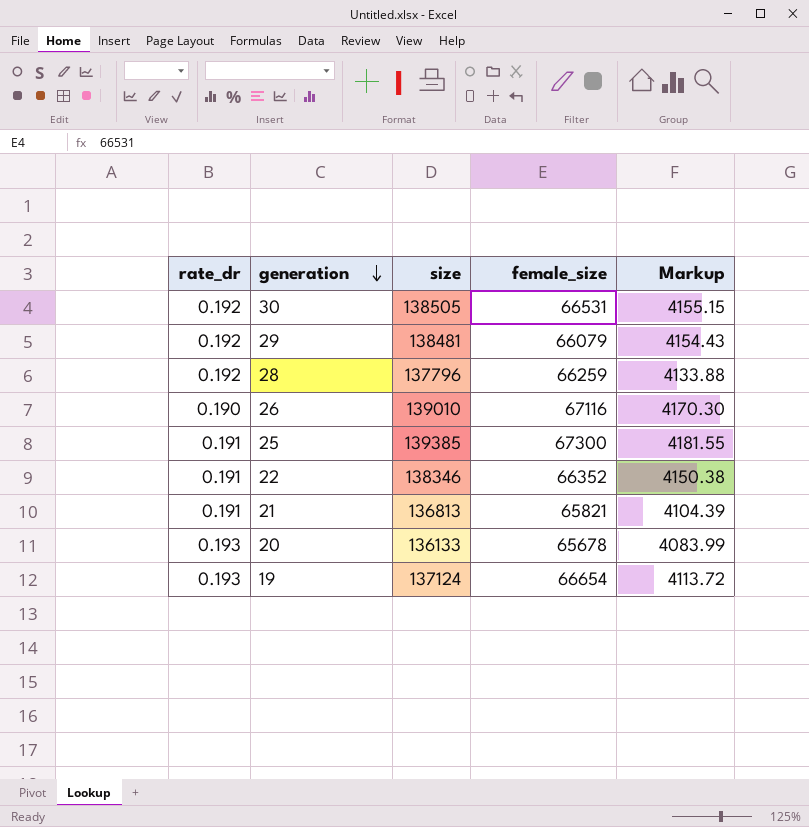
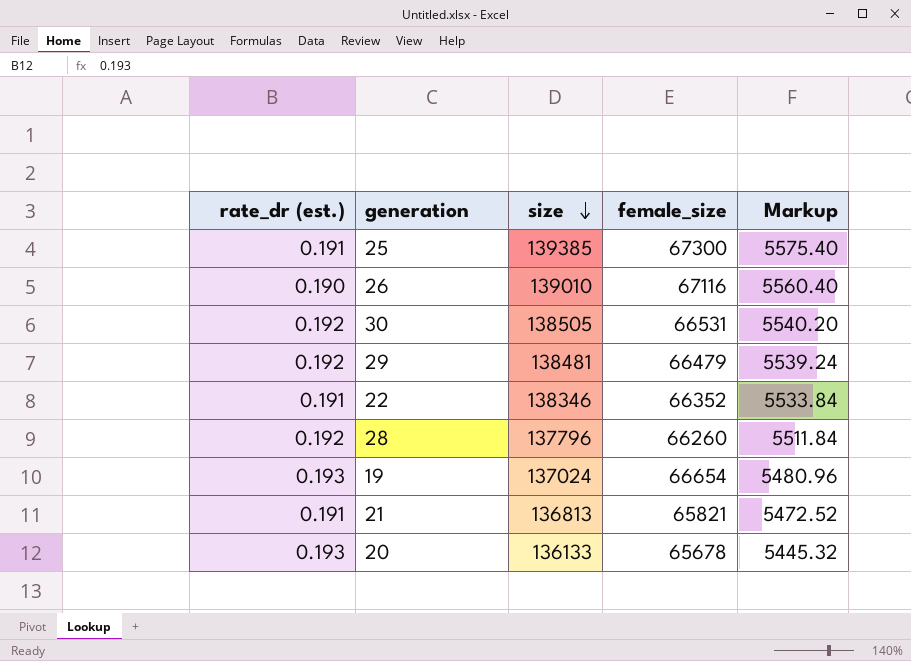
row order: generation descending -> size descending
column name: rate_dr -> rate_dr (est.)
column Markup | formula: [size] * 0.03 -> [size] * 0.04
29 | female_size: 66079 -> 66479
28 | female_size: 66259 -> 66260
19 | size: 137124 -> 137024

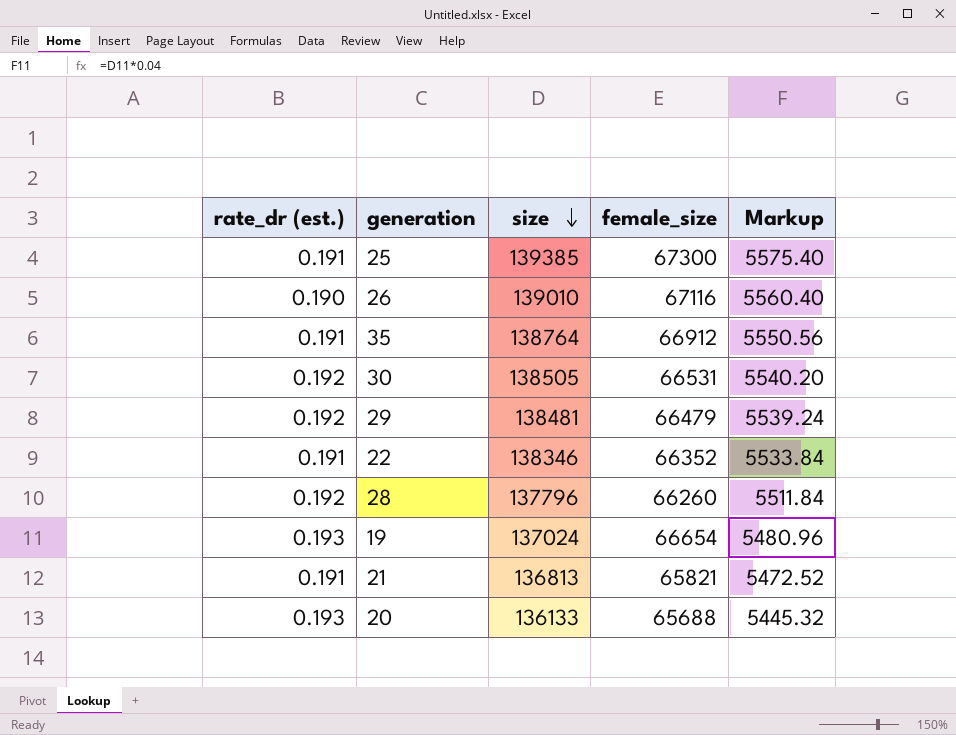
row 35: none -> 0.191 | 138764 | 66912 | 5550.56
20 | female_size: 65678 -> 65688

